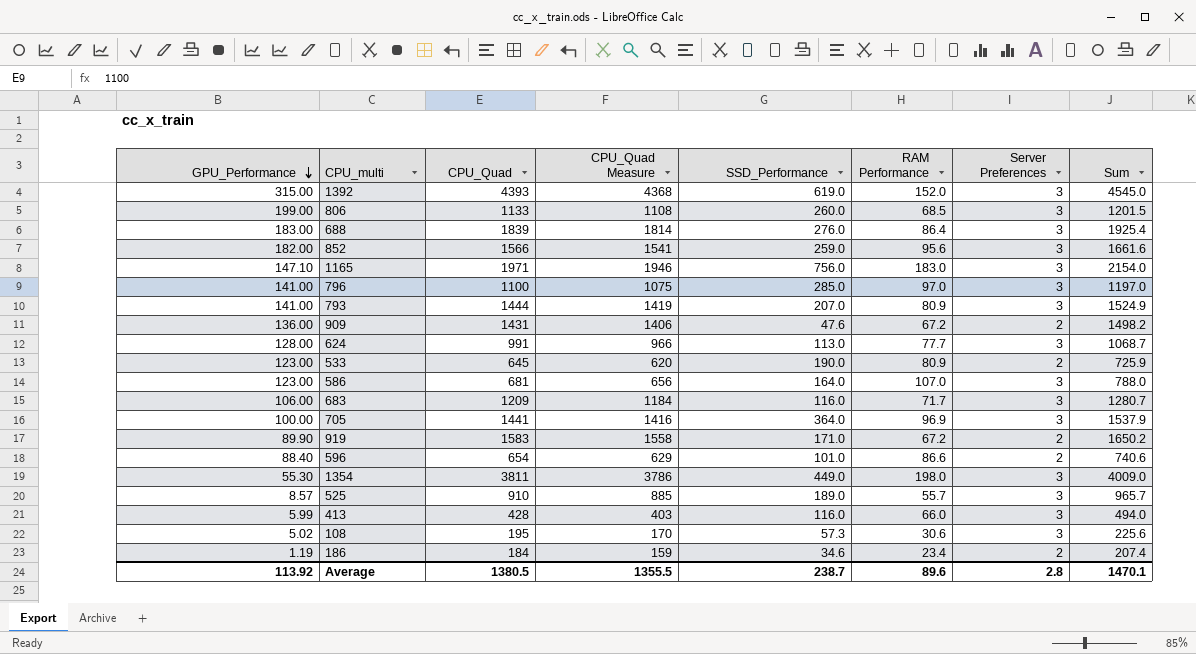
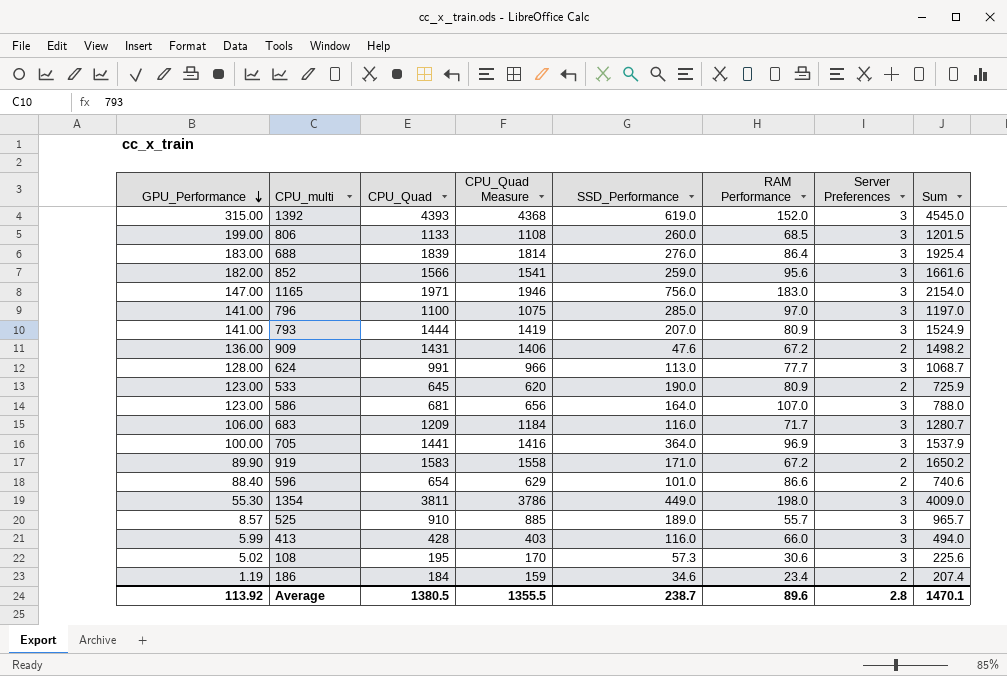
1165 | GPU_Performance: 147.10 -> 147.00

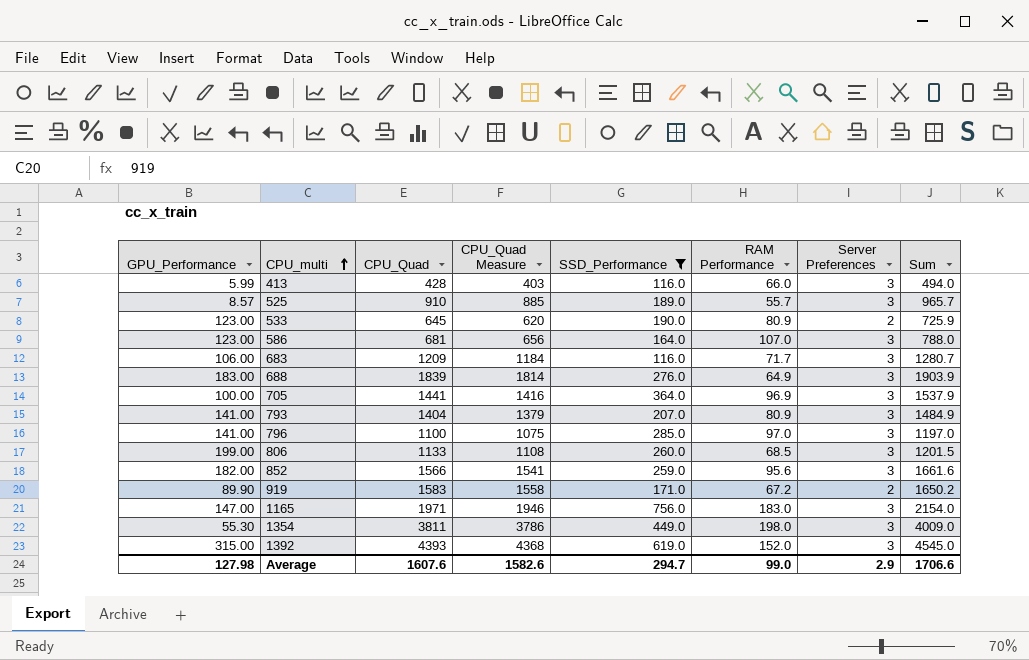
filter: none -> SSD_Performance >= 116.0
row order: GPU_Performance descending -> CPU_multi ascending
688 | RAM Performance: 86.4 -> 64.9
688 | Sum: 1925.4 -> 1903.9
793 | CPU_Quad: 1444 -> 1404
793 | CPU_Quad Measure: 1419 -> 1379
793 | Sum: 1524.9 -> 1484.9
Average | GPU_Performance: 113.92 -> 127.98
Average | CPU_Quad: 1380.5 -> 1607.6
Average | CPU_Quad Measure: 1355.5 -> 1582.6
Average | SSD_Performance: 238.7 -> 294.7
Average | RAM Performance: 89.6 -> 99.0
Average | Server Preferences: 2.8 -> 2.9
Average | Sum: 1470.1 -> 1706.6

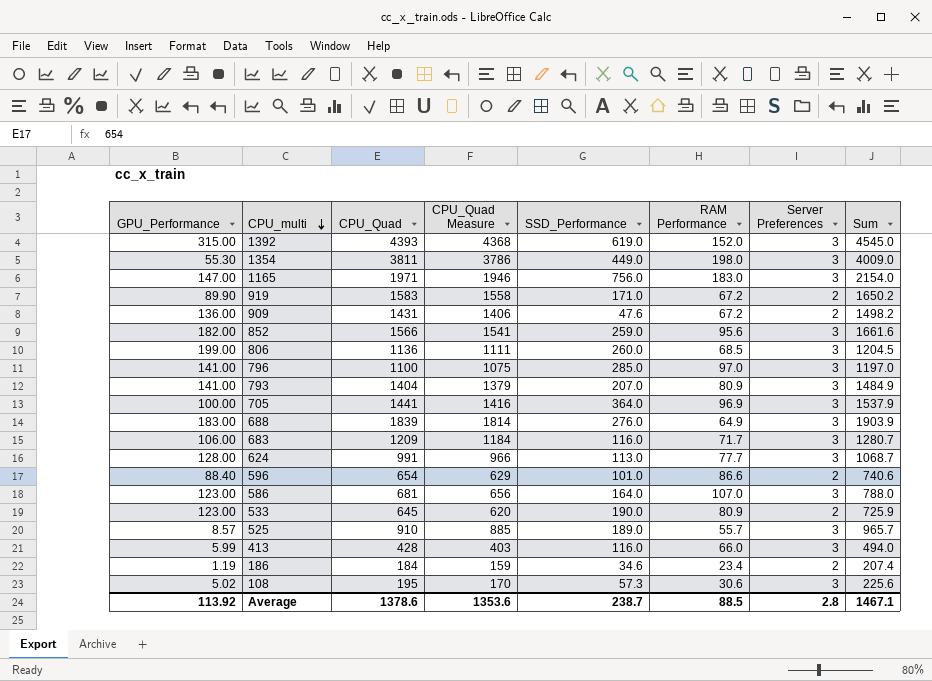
filter: SSD_Performance >= 116.0 -> none
row order: CPU_multi ascending -> CPU_multi descending
806 | CPU_Quad: 1133 -> 1136
806 | CPU_Quad Measure: 1108 -> 1111
806 | Sum: 1201.5 -> 1204.5
Average | GPU_Performance: 127.98 -> 113.92
Average | CPU_Quad: 1607.6 -> 1378.6
Average | CPU_Quad Measure: 1582.6 -> 1353.6
Average | SSD_Performance: 294.7 -> 238.7
Average | RAM Performance: 99.0 -> 88.5
Average | Server Preferences: 2.9 -> 2.8
Average | Sum: 1706.6 -> 1467.1

